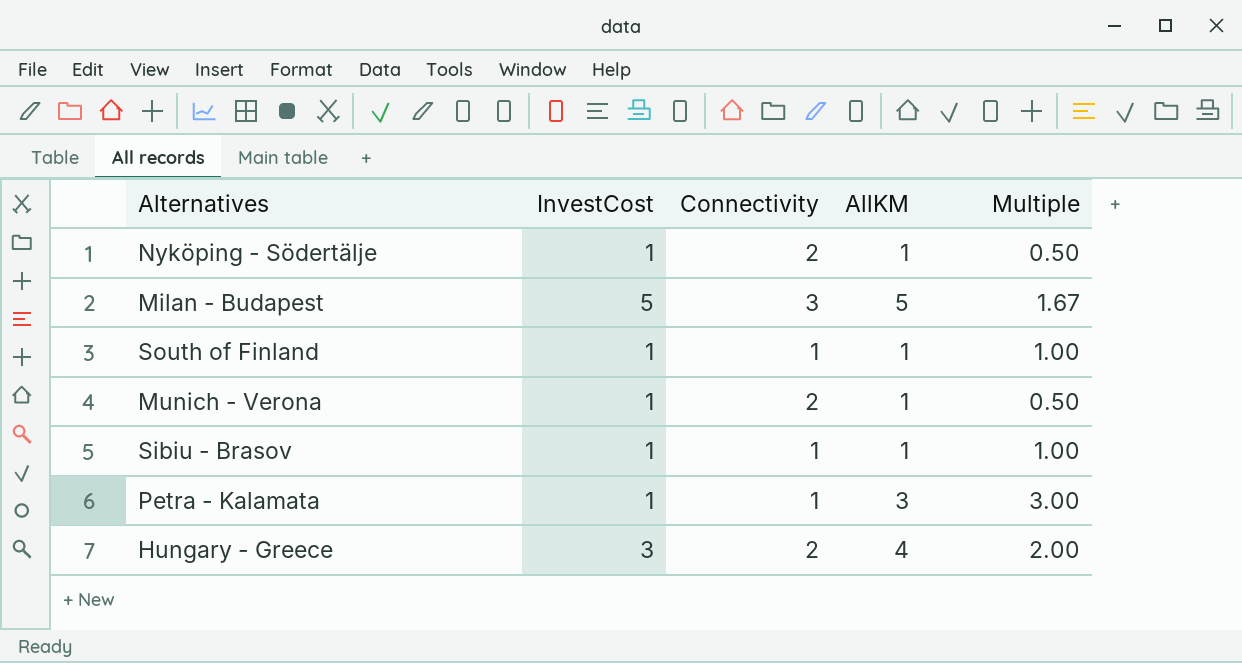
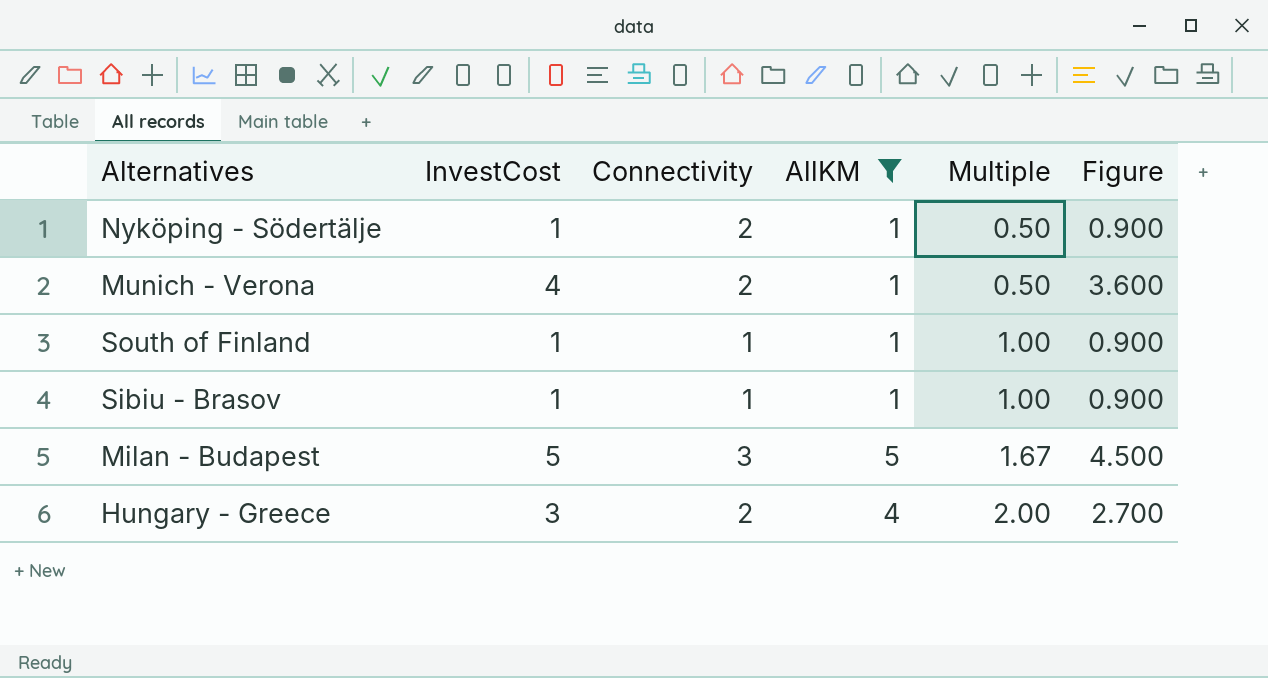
filter: none -> AllKM != 3
row order: none -> Multiple ascending
column Figure | formula: none -> [InvestCost] * 0.9
Munich - Verona | InvestCost: 1 -> 4

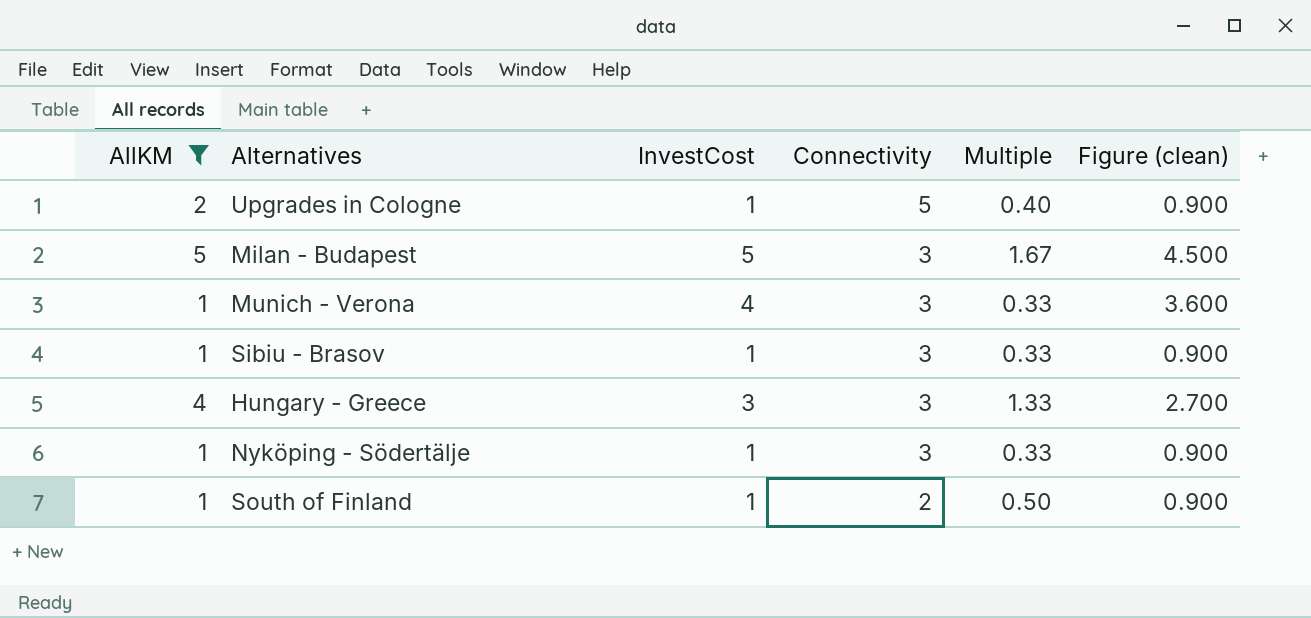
row order: Multiple ascending -> Connectivity descending
column AllKM | position: 4 -> 1
column name: Figure -> Figure (clean)
row Upgrades in Cologne: none -> 2 | 1 | 5 | 0.40 | 0.900
Munich - Verona | Connectivity: 2 -> 3
Munich - Verona | Multiple: 0.50 -> 0.33
Sibiu - Brasov | Connectivity: 1 -> 3
Sibiu - Brasov | Multiple: 1.00 -> 0.33
Hungary - Greece | Connectivity: 2 -> 3
Hungary - Greece | Multiple: 2.00 -> 1.33
Nyköping - Södertälje | Connectivity: 2 -> 3
Nyköping - Södertälje | Multiple: 0.50 -> 0.33
South of Finland | Connectivity: 1 -> 2
South of Finland | Multiple: 1.00 -> 0.50

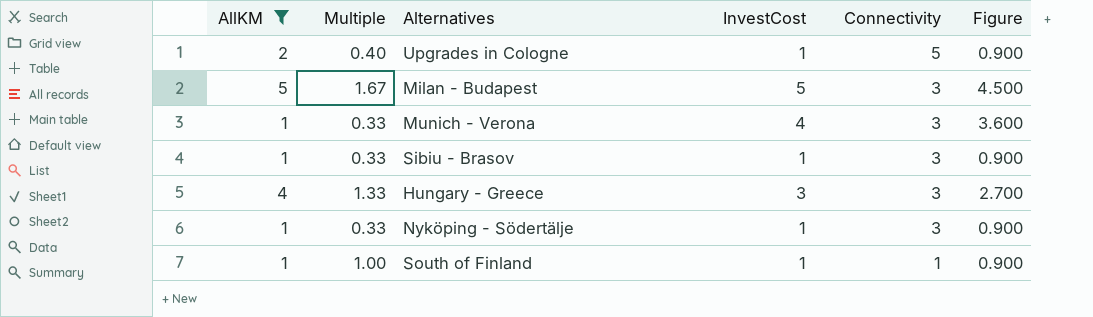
column Multiple | position: 5 -> 2
column name: Figure (clean) -> Figure
South of Finland | Multiple: 0.50 -> 1.00
South of Finland | Connectivity: 2 -> 1

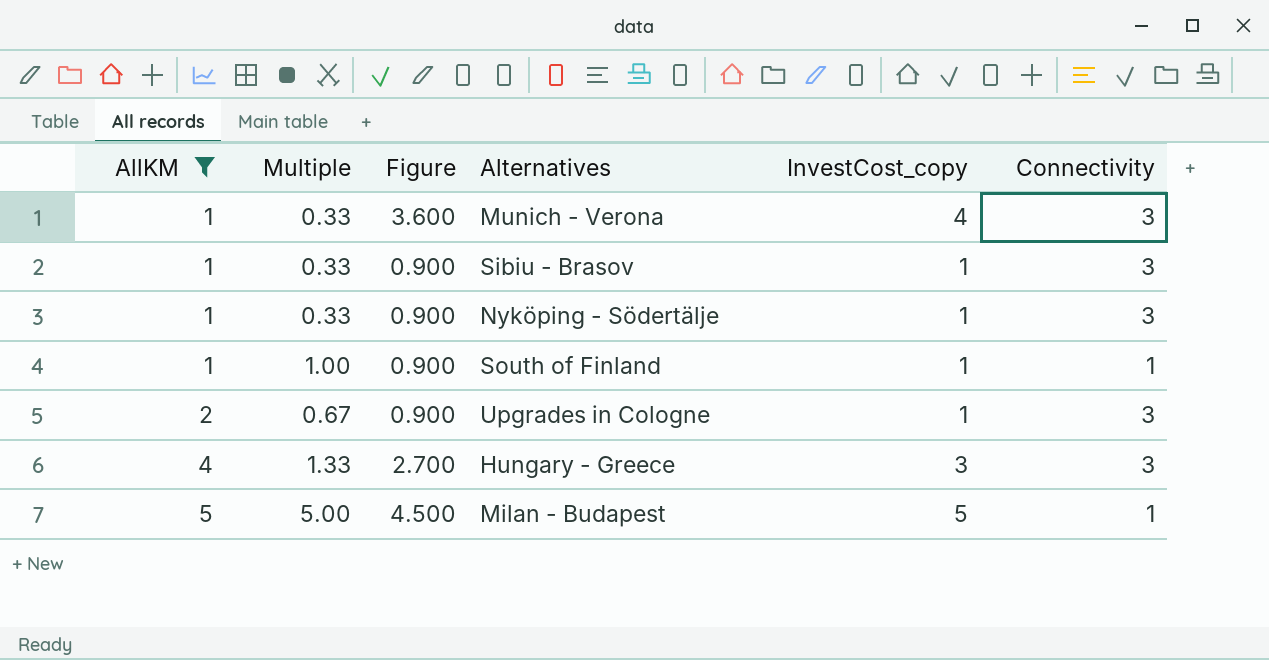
row order: Connectivity descending -> AllKM ascending
column Figure | position: 6 -> 3
column name: InvestCost -> InvestCost_copy
Upgrades in Cologne | Multiple: 0.40 -> 0.67
Upgrades in Cologne | Connectivity: 5 -> 3
Milan - Budapest | Multiple: 1.67 -> 5.00
Milan - Budapest | Connectivity: 3 -> 1

